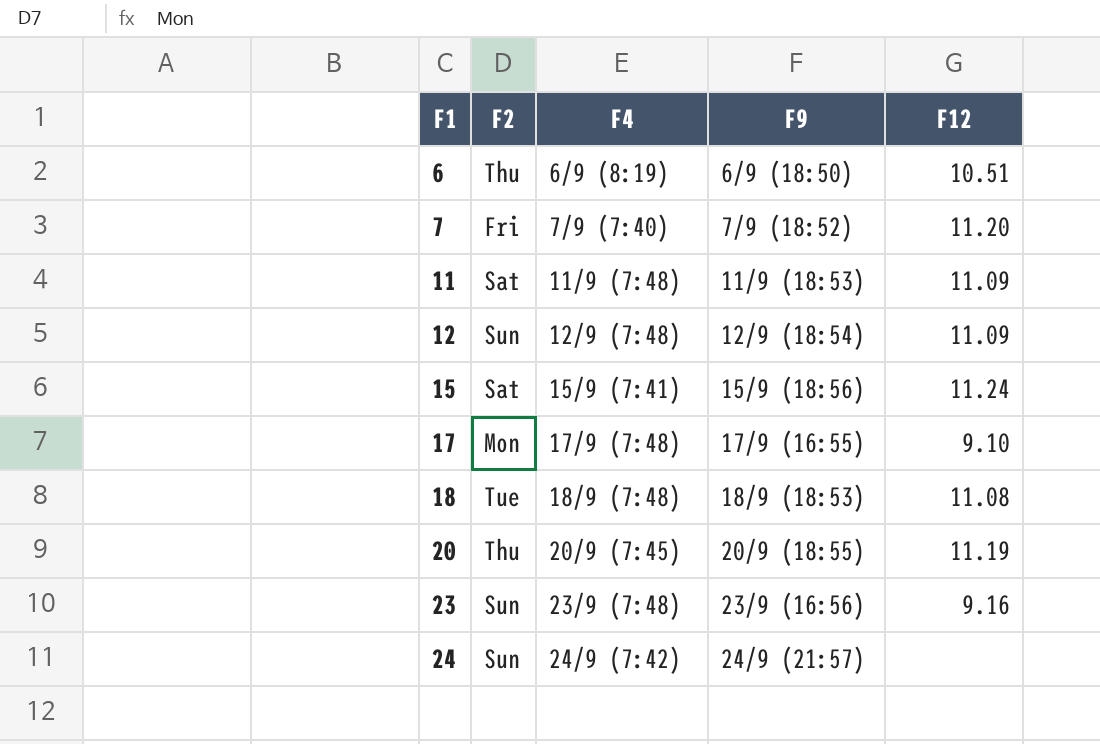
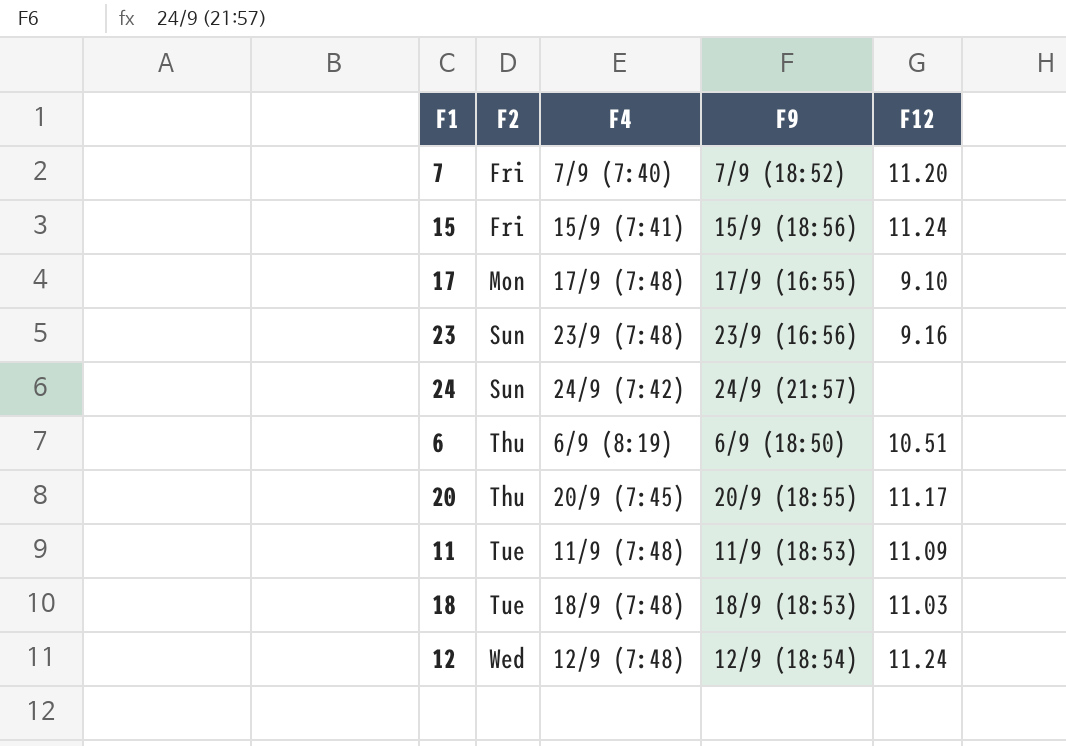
row order: F1 ascending -> F2 ascending
15 | F2: Sat -> Fri
20 | F12: 11.19 -> 11.17
11 | F2: Sat -> Tue
18 | F12: 11.08 -> 11.03
12 | F2: Sun -> Wed
12 | F12: 11.09 -> 11.24

